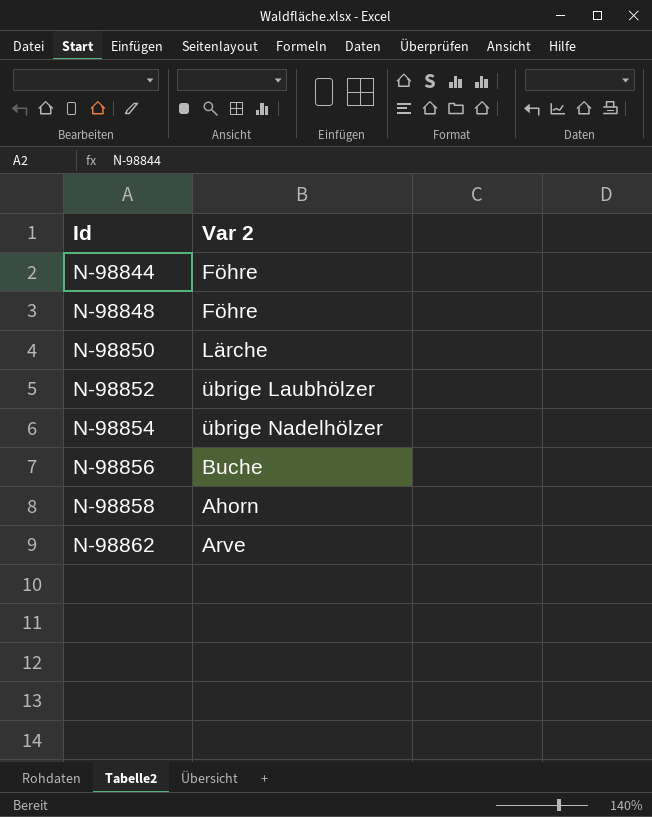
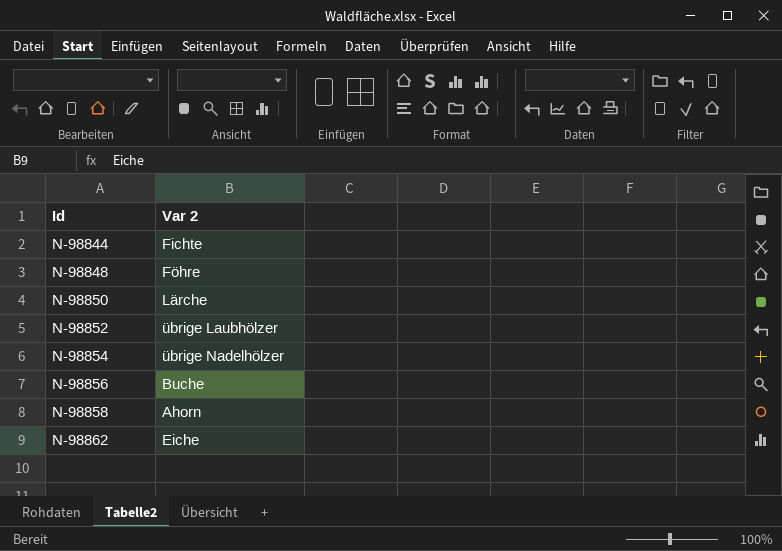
N-98844 | Var 2: Föhre -> Fichte
N-98862 | Var 2: Arve -> Eiche

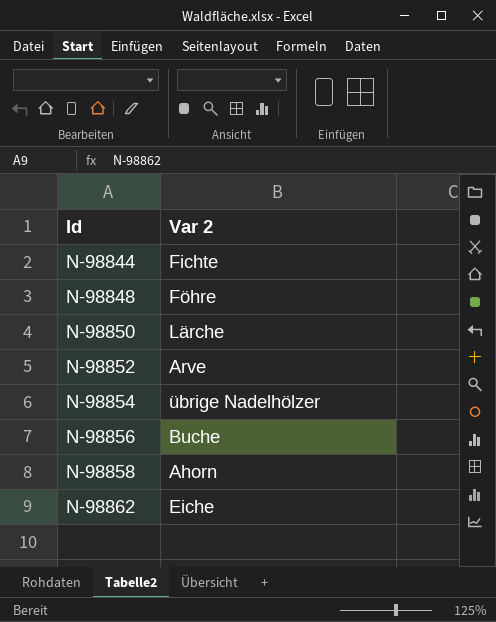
N-98852 | Var 2: übrige Laubhölzer -> Arve

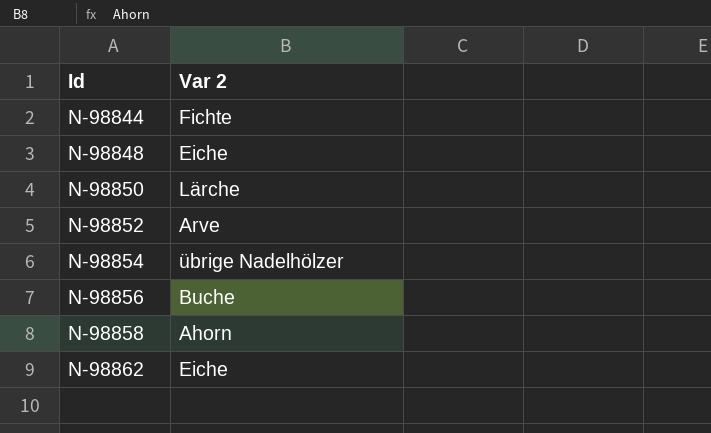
N-98848 | Var 2: Föhre -> Eiche

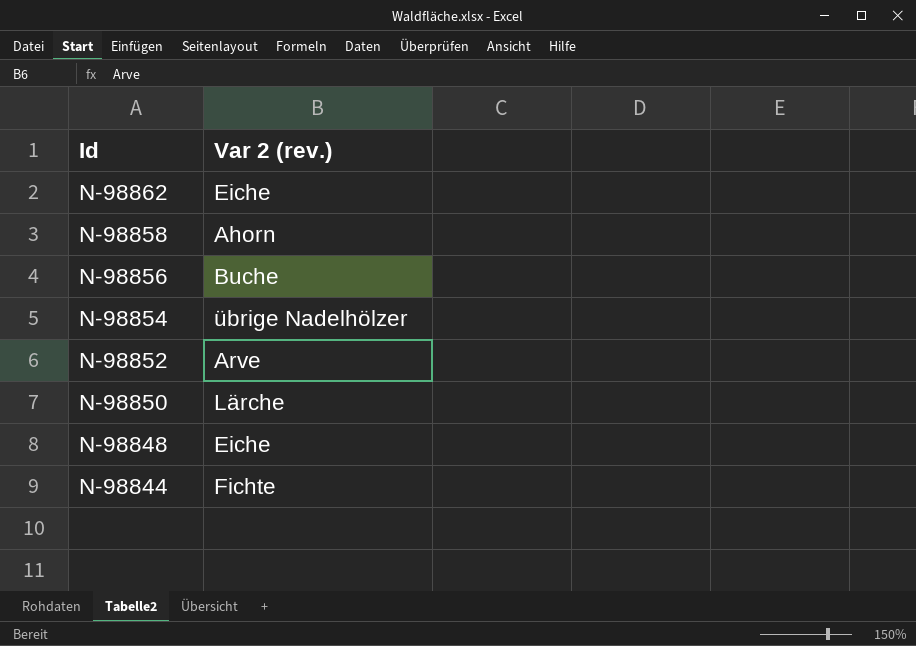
row order: Id ascending -> Id descending
column name: Var 2 -> Var 2 (rev.)

